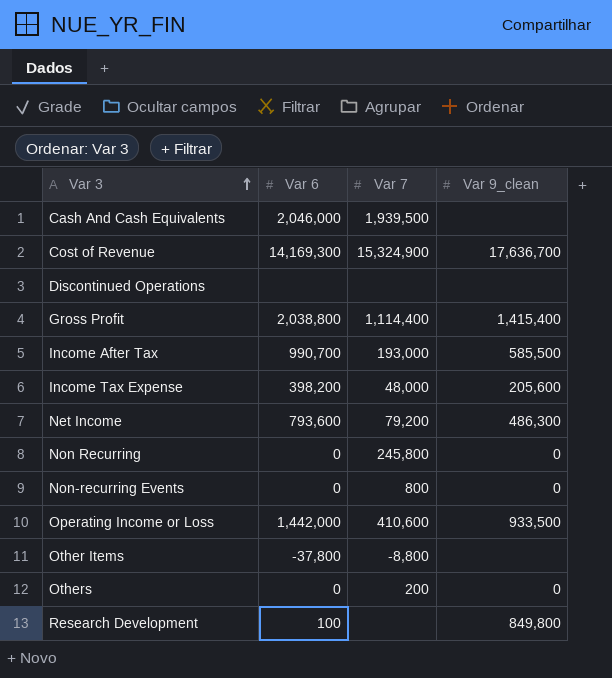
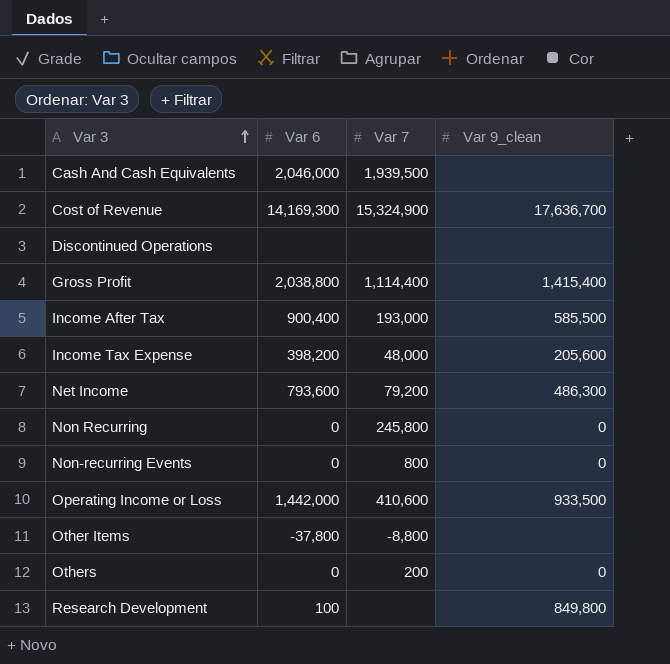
Income After Tax | Var 6: 990,700 -> 900,400

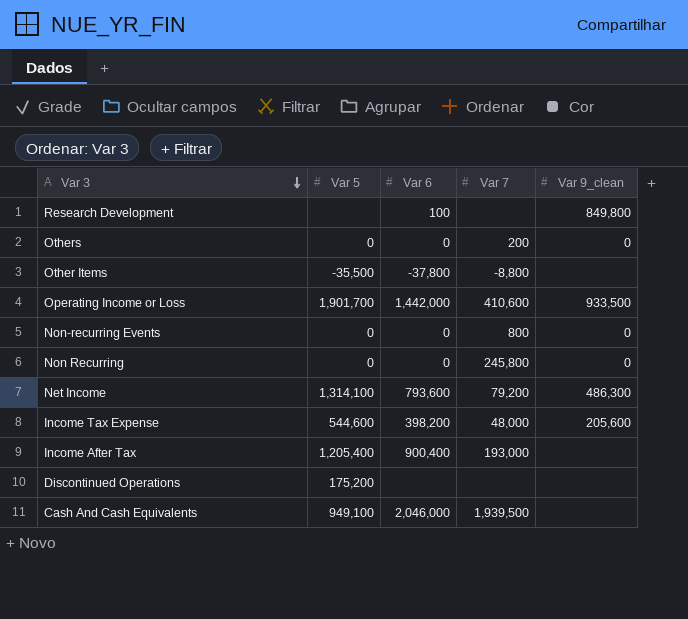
row order: Var 3 ascending -> Var 3 descending
column Var 5 | position: none -> 2
row Cost of Revenue: 14,169,300 | 15,324,900 | 17,636,700 -> none
row Gross Profit: 2,038,800 | 1,114,400 | 1,415,400 -> none
Income After Tax | Var 9_clean: 585,500 -> none

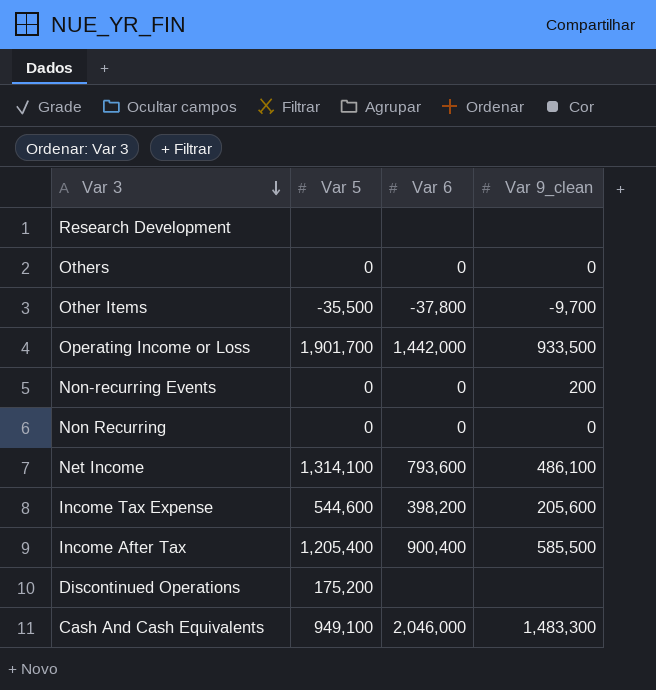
column Var 7 | position: 4 -> none
Research Development | Var 6: 100 -> none
Research Development | Var 9_clean: 849,800 -> none
Other Items | Var 9_clean: none -> -9,700
Non-recurring Events | Var 9_clean: 0 -> 200
Net Income | Var 9_clean: 486,300 -> 486,100
Income After Tax | Var 9_clean: none -> 585,500
Cash And Cash Equivalents | Var 9_clean: none -> 1,483,300

